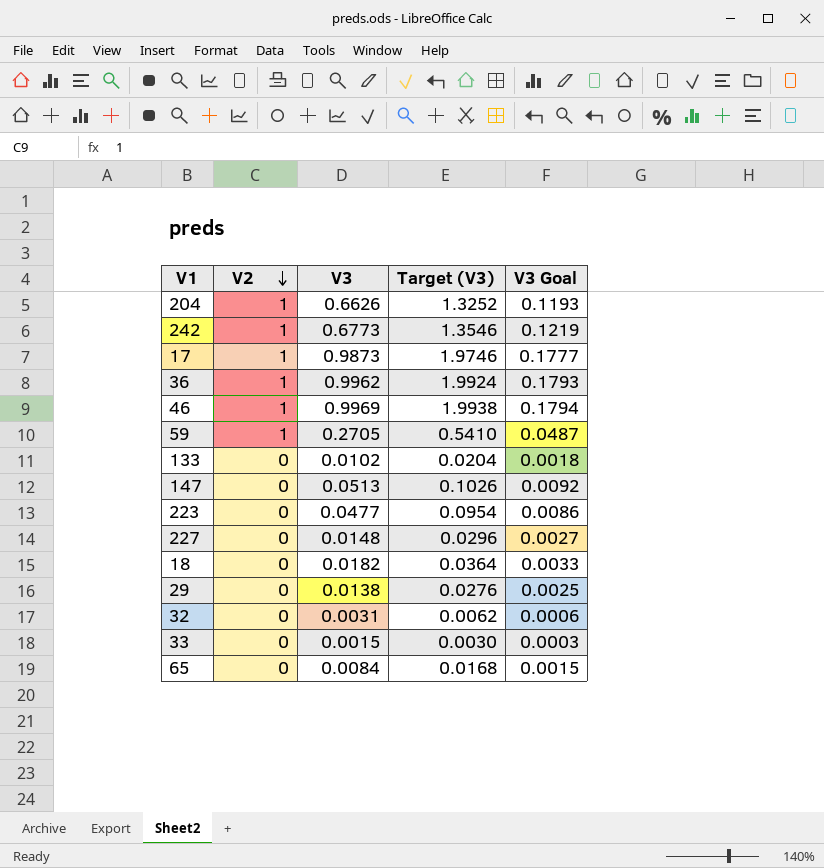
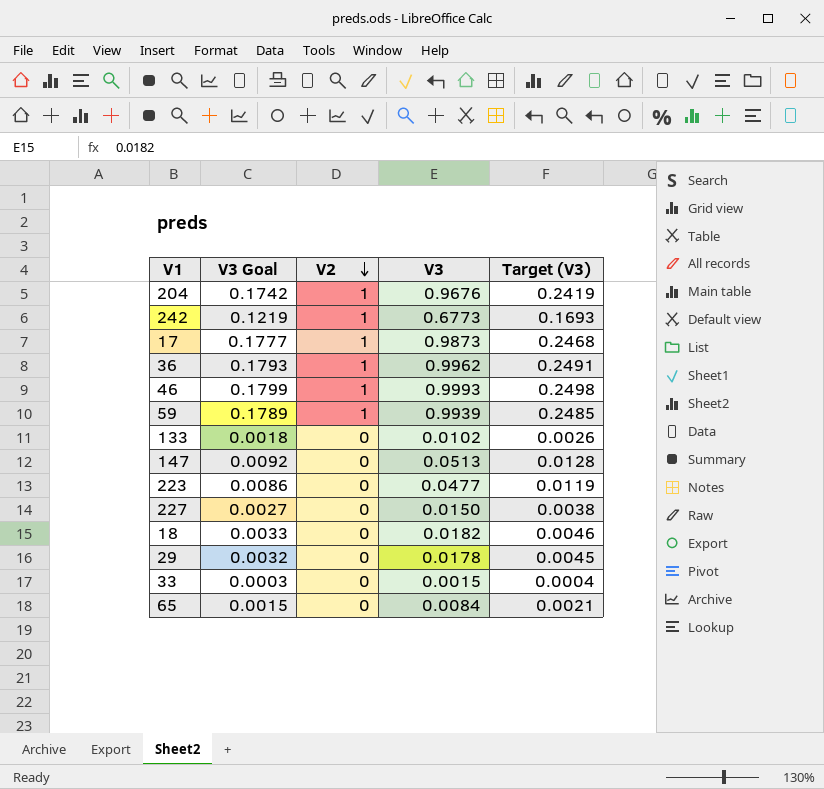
column V3 Goal | position: 5 -> 2
column Target (V3) | formula: [V3] * 2 -> [V3] * 0.25
row 32: 0 | 0.0031 | 0.0062 | 0.0006 -> none
204 | V3 Goal: 0.1193 -> 0.1742
204 | V3: 0.6626 -> 0.9676
46 | V3 Goal: 0.1794 -> 0.1799
46 | V3: 0.9969 -> 0.9993
59 | V3 Goal: 0.0487 -> 0.1789
59 | V3: 0.2705 -> 0.9939
227 | V3: 0.0148 -> 0.0150
29 | V3 Goal: 0.0025 -> 0.0032
29 | V3: 0.0138 -> 0.0178

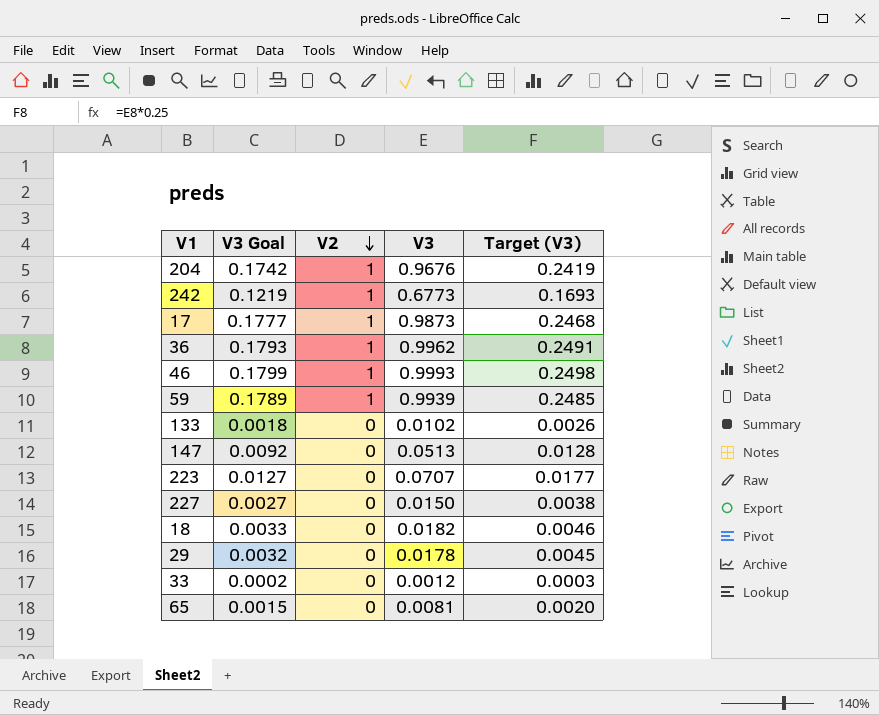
223 | V3 Goal: 0.0086 -> 0.0127
223 | V3: 0.0477 -> 0.0707
223 | Target (V3): 0.0119 -> 0.0177
33 | V3 Goal: 0.0003 -> 0.0002
33 | V3: 0.0015 -> 0.0012
33 | Target (V3): 0.0004 -> 0.0003
65 | V3: 0.0084 -> 0.0081
65 | Target (V3): 0.0021 -> 0.0020

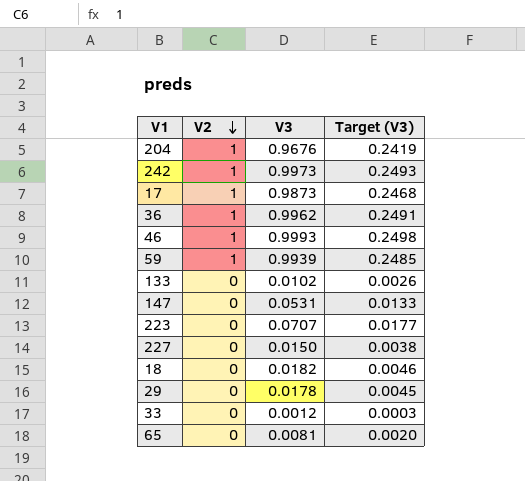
column V3 Goal | formula: [V3] * 0.18 -> none
242 | V3: 0.6773 -> 0.9973
242 | Target (V3): 0.1693 -> 0.2493
147 | V3: 0.0513 -> 0.0531
147 | Target (V3): 0.0128 -> 0.0133

